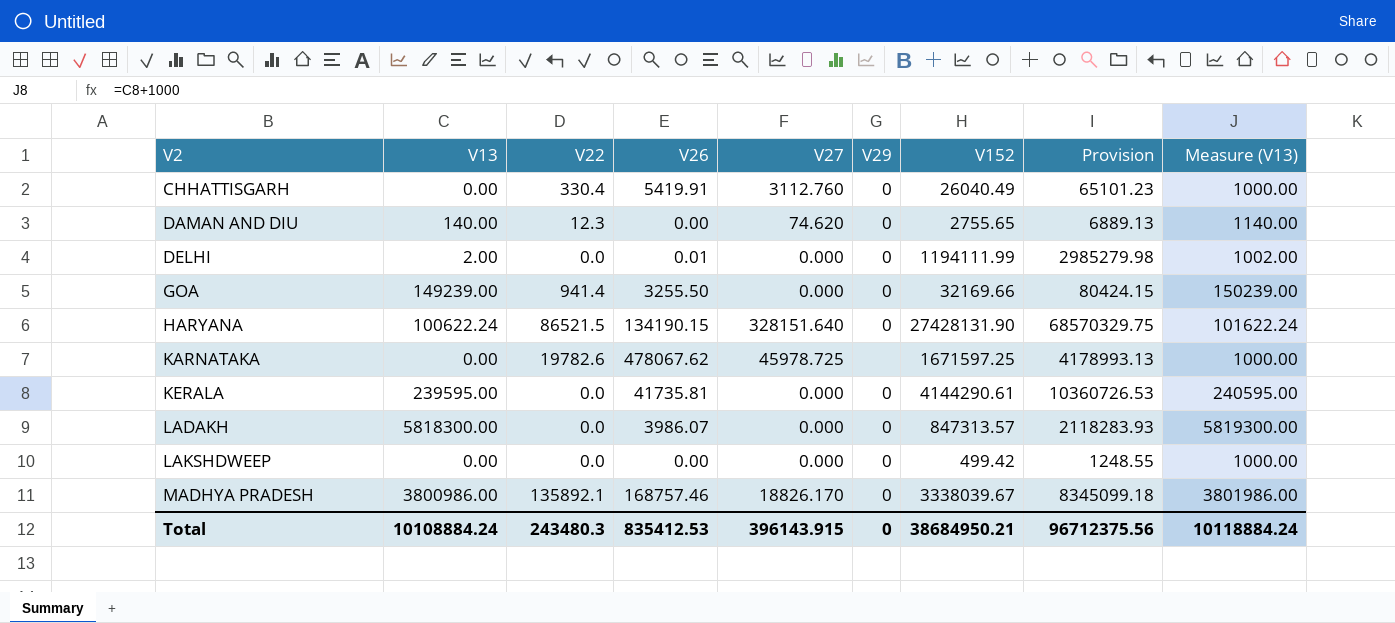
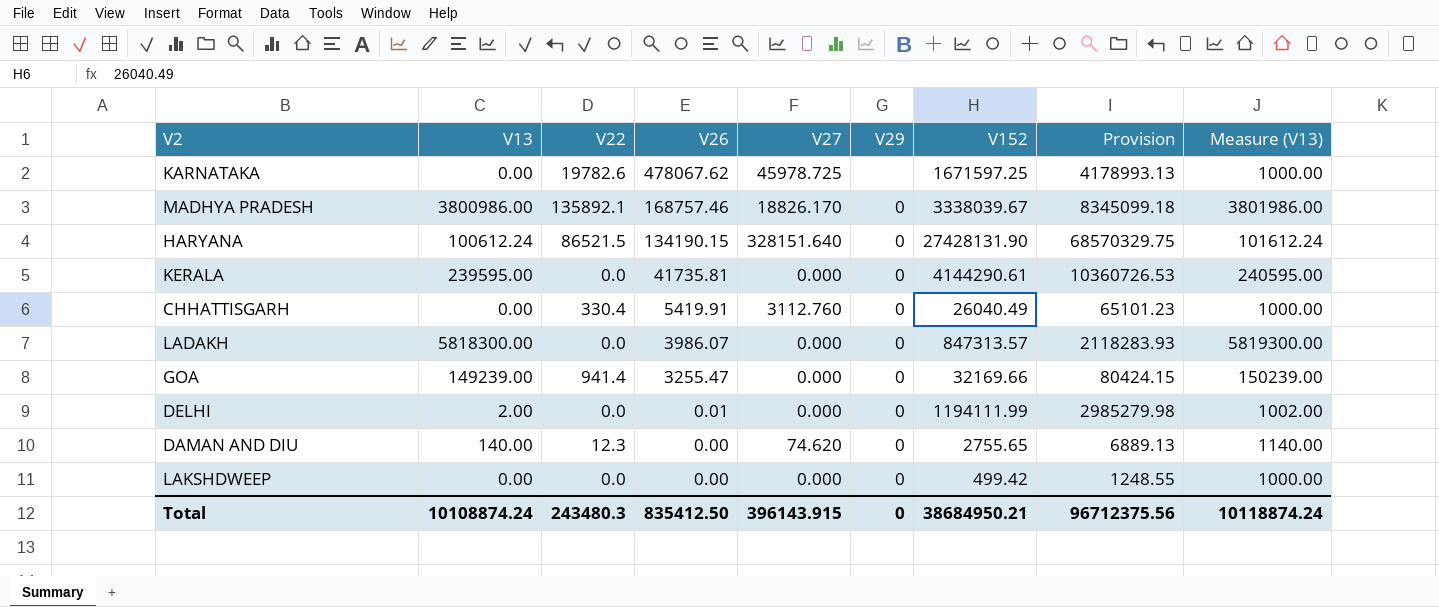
row order: V2 ascending -> V26 descending
HARYANA | V13: 100622.24 -> 100612.24
HARYANA | Measure (V13): 101622.24 -> 101612.24
GOA | V26: 3255.50 -> 3255.47
Total | V13: 10108884.24 -> 10108874.24
Total | V26: 835412.53 -> 835412.50
Total | Measure (V13): 10118884.24 -> 10118874.24

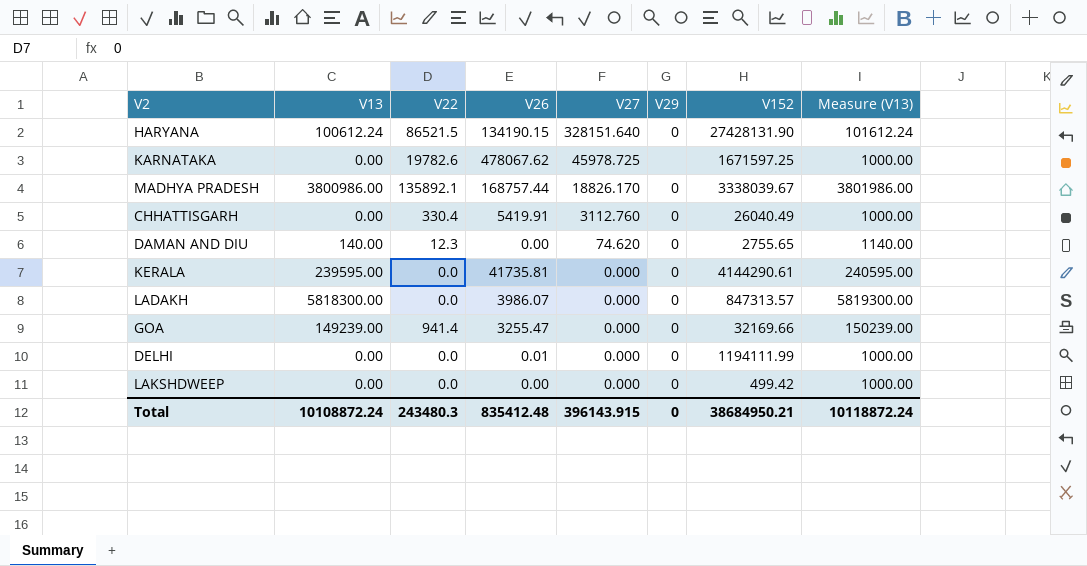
row order: V26 descending -> V27 descending
column Provision | formula: [V152] * 2.5 -> none
MADHYA PRADESH | V26: 168757.46 -> 168757.44
DELHI | V13: 2.00 -> 0.00
DELHI | Measure (V13): 1002.00 -> 1000.00
Total | V13: 10108874.24 -> 10108872.24
Total | V26: 835412.50 -> 835412.48
Total | Measure (V13): 10118874.24 -> 10118872.24

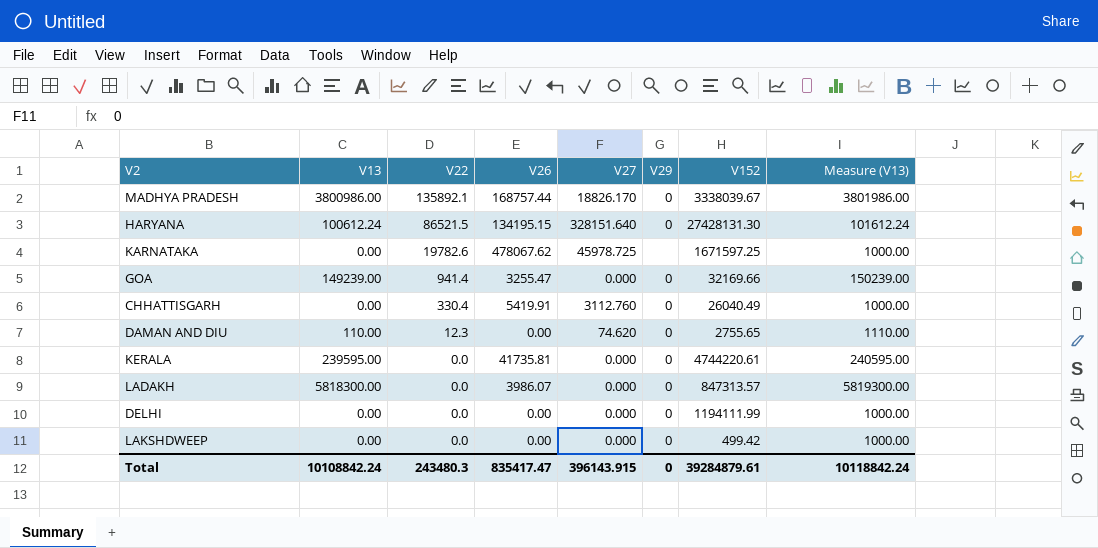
row order: V27 descending -> V22 descending
HARYANA | V26: 134190.15 -> 134195.15
HARYANA | V152: 27428131.90 -> 27428131.30
DAMAN AND DIU | V13: 140.00 -> 110.00
DAMAN AND DIU | Measure (V13): 1140.00 -> 1110.00
KERALA | V152: 4144290.61 -> 4744220.61
DELHI | V26: 0.01 -> 0.00
Total | V13: 10108872.24 -> 10108842.24
Total | V26: 835412.48 -> 835417.47
Total | V152: 38684950.21 -> 39284879.61
Total | Measure (V13): 10118872.24 -> 10118842.24

